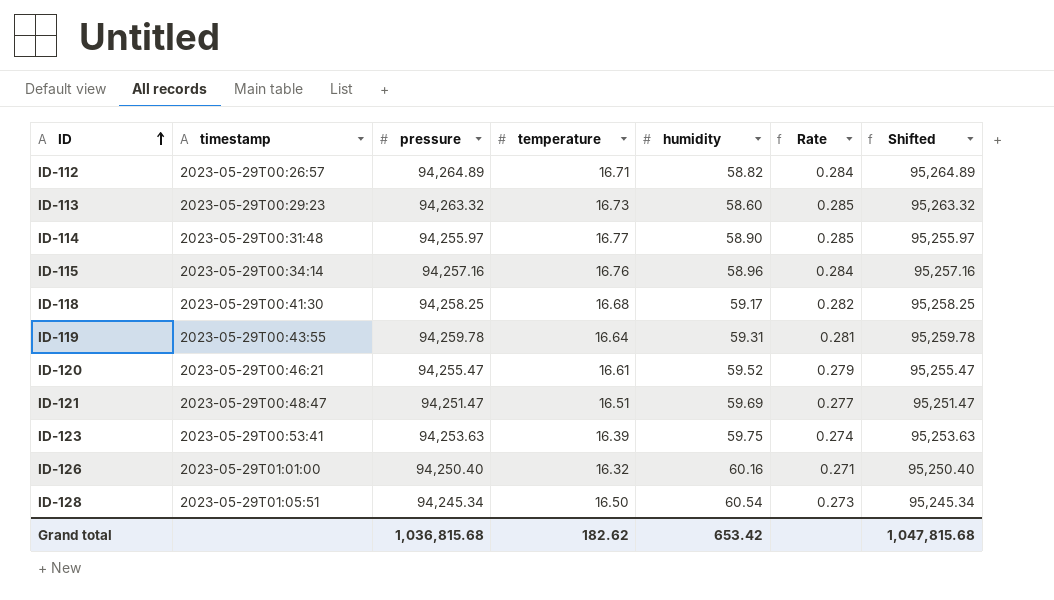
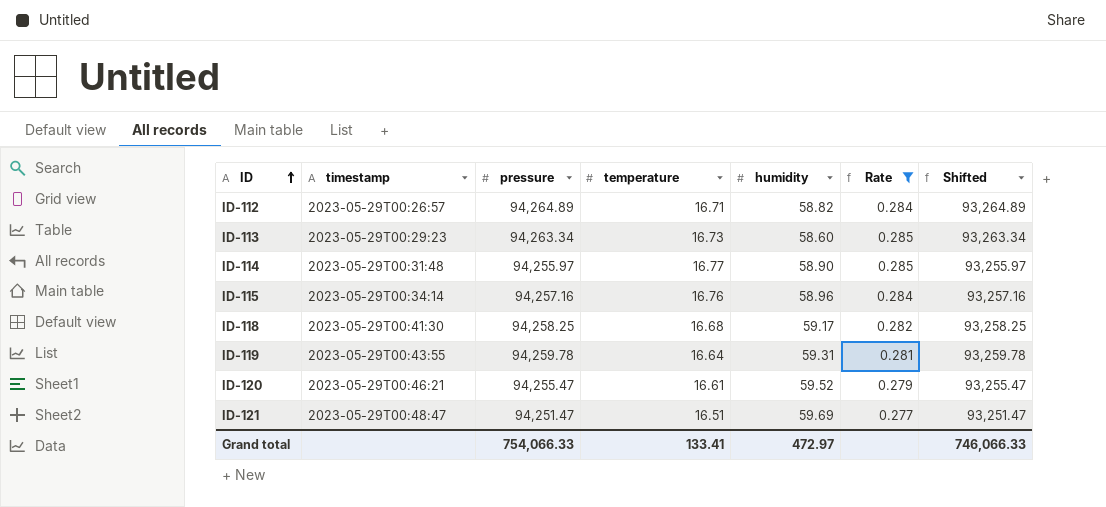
filter: none -> Rate >= 0.277
column Shifted | formula: [pressure] + 1000 -> [pressure] - 1000
ID-113 | pressure: 94,263.32 -> 94,263.34
Grand total | pressure: 1,036,815.68 -> 754,066.33
Grand total | temperature: 182.62 -> 133.41
Grand total | humidity: 653.42 -> 472.97
Grand total | Shifted: 1,047,815.68 -> 746,066.33

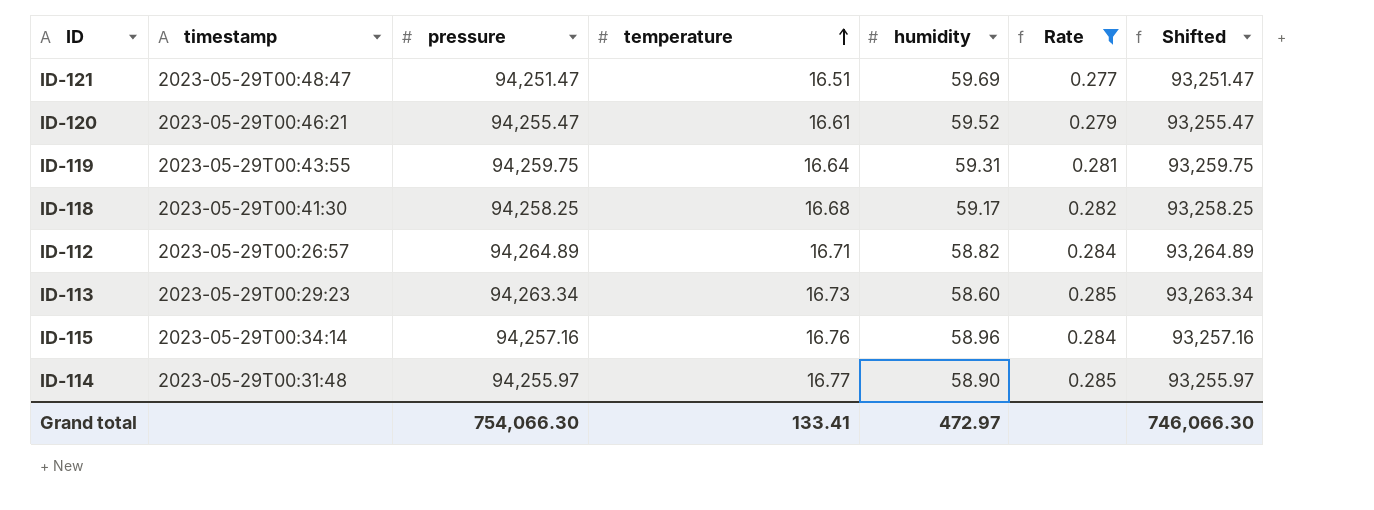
row order: ID ascending -> temperature ascending
ID-119 | pressure: 94,259.78 -> 94,259.75
ID-119 | Shifted: 93,259.78 -> 93,259.75
Grand total | pressure: 754,066.33 -> 754,066.30
Grand total | Shifted: 746,066.33 -> 746,066.30

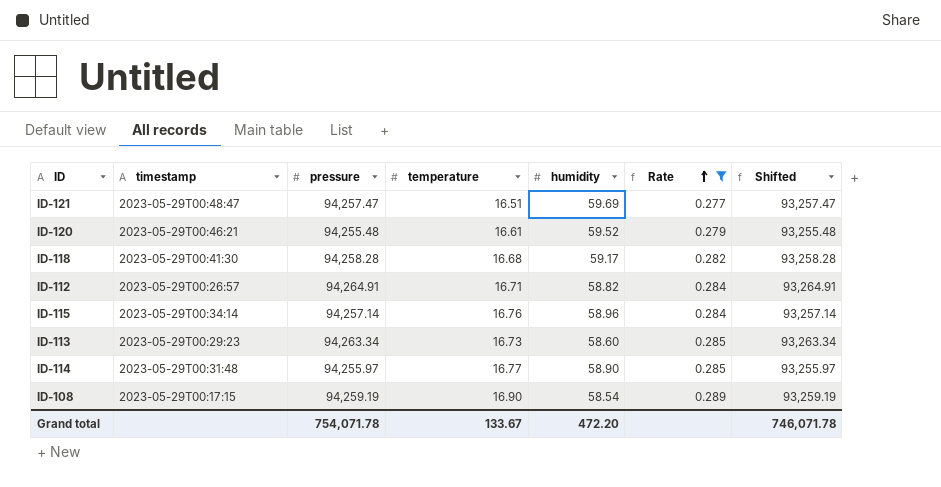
row order: temperature ascending -> Rate ascending
row ID-119: 2023-05-29T00:43:55 | 94,259.75 | 16.64 | 59.31 | 0.281 | 93,259.75 -> none
ID-121 | pressure: 94,251.47 -> 94,257.47
ID-121 | Shifted: 93,251.47 -> 93,257.47
ID-120 | pressure: 94,255.47 -> 94,255.48
ID-120 | Shifted: 93,255.47 -> 93,255.48
ID-118 | pressure: 94,258.25 -> 94,258.28
ID-118 | Shifted: 93,258.25 -> 93,258.28
ID-112 | pressure: 94,264.89 -> 94,264.91
ID-112 | Shifted: 93,264.89 -> 93,264.91
ID-115 | pressure: 94,257.16 -> 94,257.14
ID-115 | Shifted: 93,257.16 -> 93,257.14
row ID-108: none -> 2023-05-29T00:17:15 | 94,259.19 | 16.90 | 58.54 | 0.289 | 93,259.19
Grand total | pressure: 754,066.30 -> 754,071.78
Grand total | temperature: 133.41 -> 133.67
Grand total | humidity: 472.97 -> 472.20
Grand total | Shifted: 746,066.30 -> 746,071.78

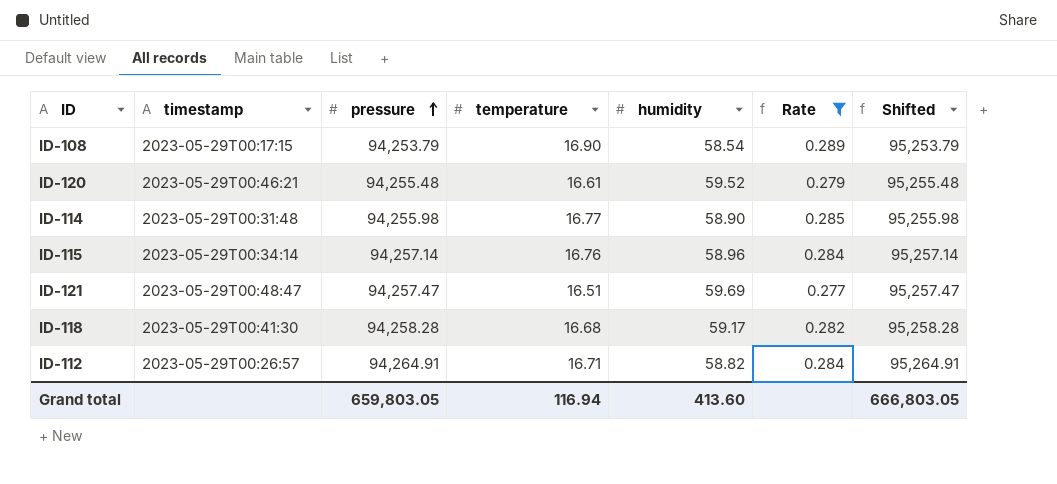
row order: Rate ascending -> pressure ascending
column Shifted | formula: [pressure] - 1000 -> [pressure] + 1000
row ID-113: 2023-05-29T00:29:23 | 94,263.34 | 16.73 | 58.60 | 0.285 | 93,263.34 -> none
ID-108 | pressure: 94,259.19 -> 94,253.79
ID-114 | pressure: 94,255.97 -> 94,255.98
Grand total | pressure: 754,071.78 -> 659,803.05
Grand total | temperature: 133.67 -> 116.94
Grand total | humidity: 472.20 -> 413.60
Grand total | Shifted: 746,071.78 -> 666,803.05

